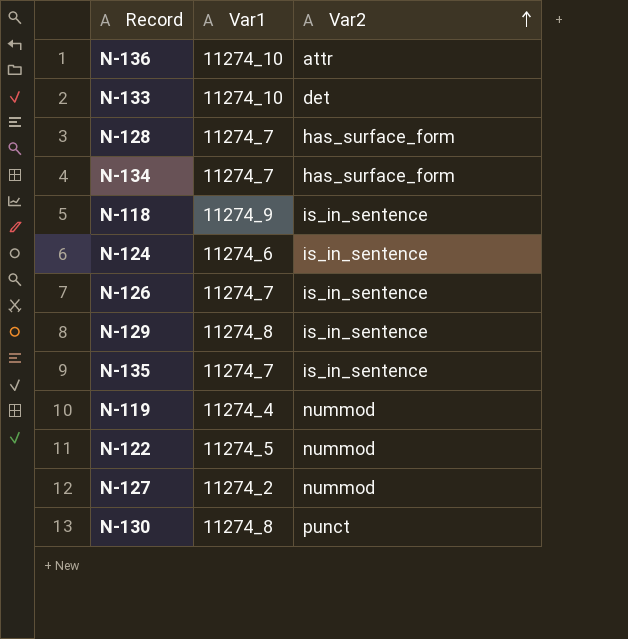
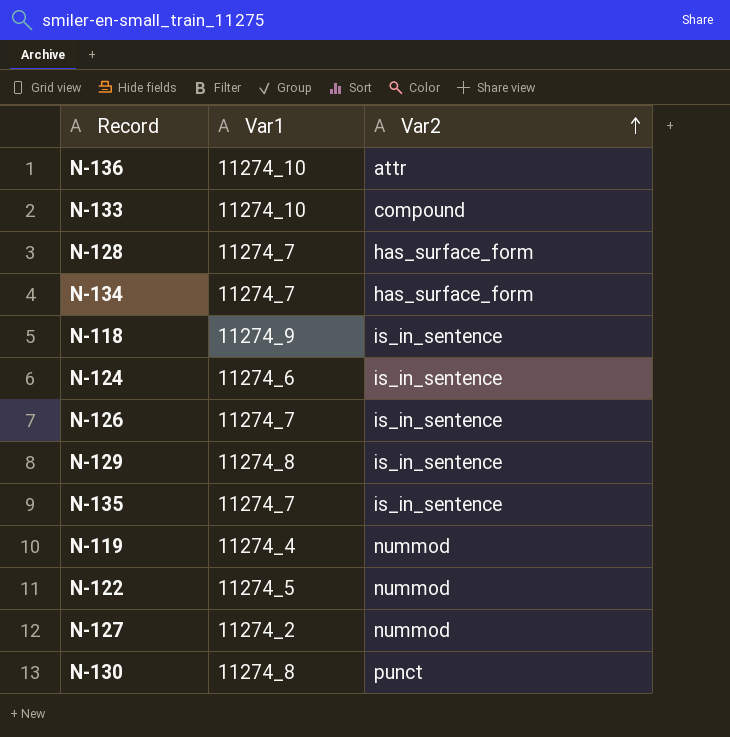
N-133 | Var2: det -> compound

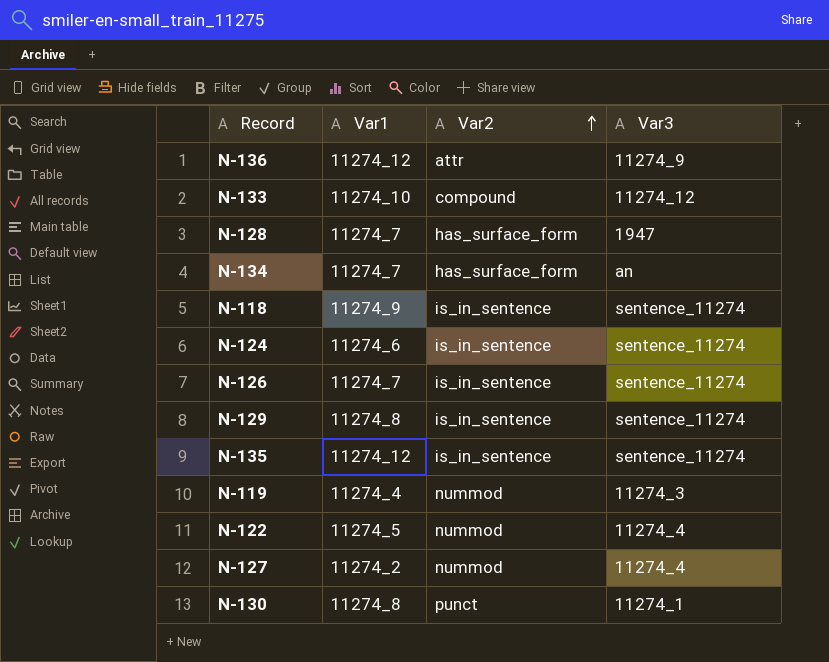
column Var3 | position: none -> 4
N-136 | Var1: 11274_10 -> 11274_12
N-135 | Var1: 11274_7 -> 11274_12

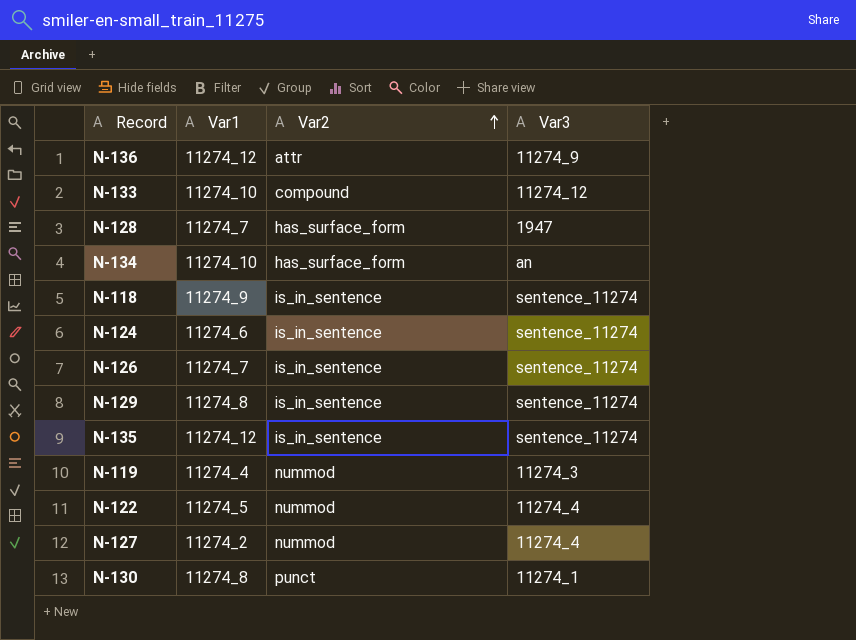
N-134 | Var1: 11274_7 -> 11274_10

